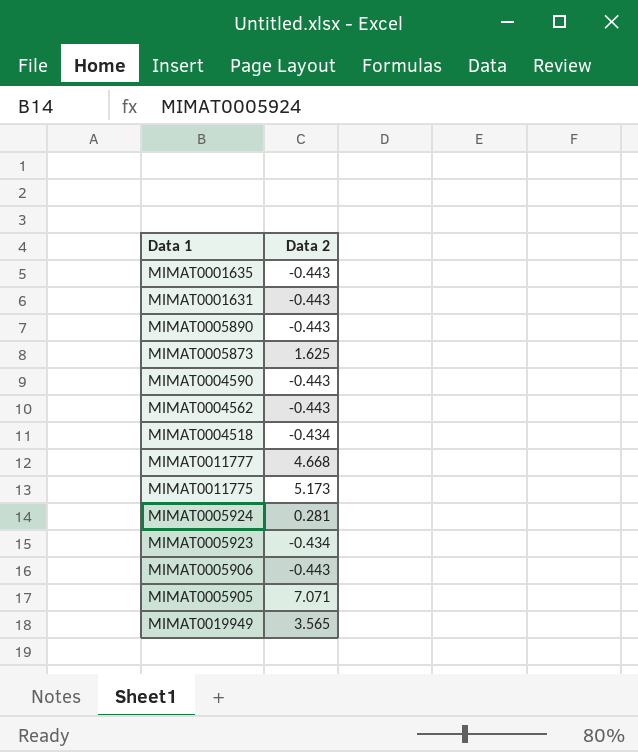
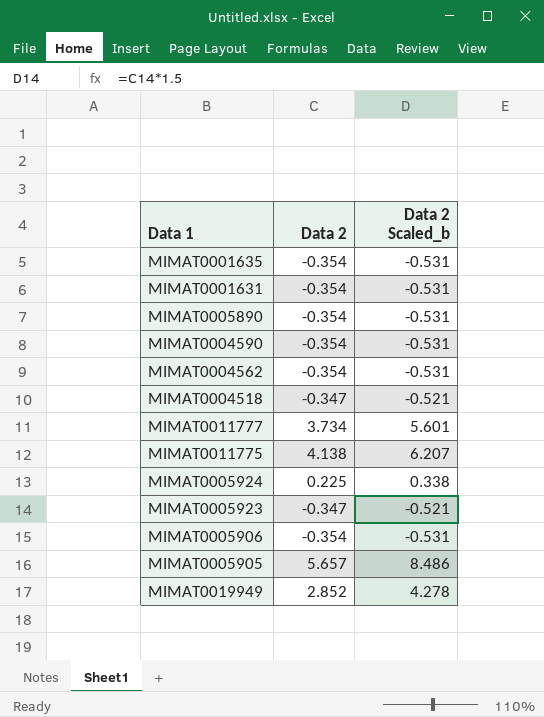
column Data 2 Scaled_b | formula: none -> [Data 2] * 1.5
row MIMAT0005873: 1.625 -> none
MIMAT0001635 | Data 2: -0.443 -> -0.354
MIMAT0001631 | Data 2: -0.443 -> -0.354
MIMAT0005890 | Data 2: -0.443 -> -0.354
MIMAT0004590 | Data 2: -0.443 -> -0.354
MIMAT0004562 | Data 2: -0.443 -> -0.354
MIMAT0004518 | Data 2: -0.434 -> -0.347
MIMAT0011777 | Data 2: 4.668 -> 3.734
MIMAT0011775 | Data 2: 5.173 -> 4.138
MIMAT0005924 | Data 2: 0.281 -> 0.225
MIMAT0005923 | Data 2: -0.434 -> -0.347
MIMAT0005906 | Data 2: -0.443 -> -0.354
MIMAT0005905 | Data 2: 7.071 -> 5.657
MIMAT0019949 | Data 2: 3.565 -> 2.852

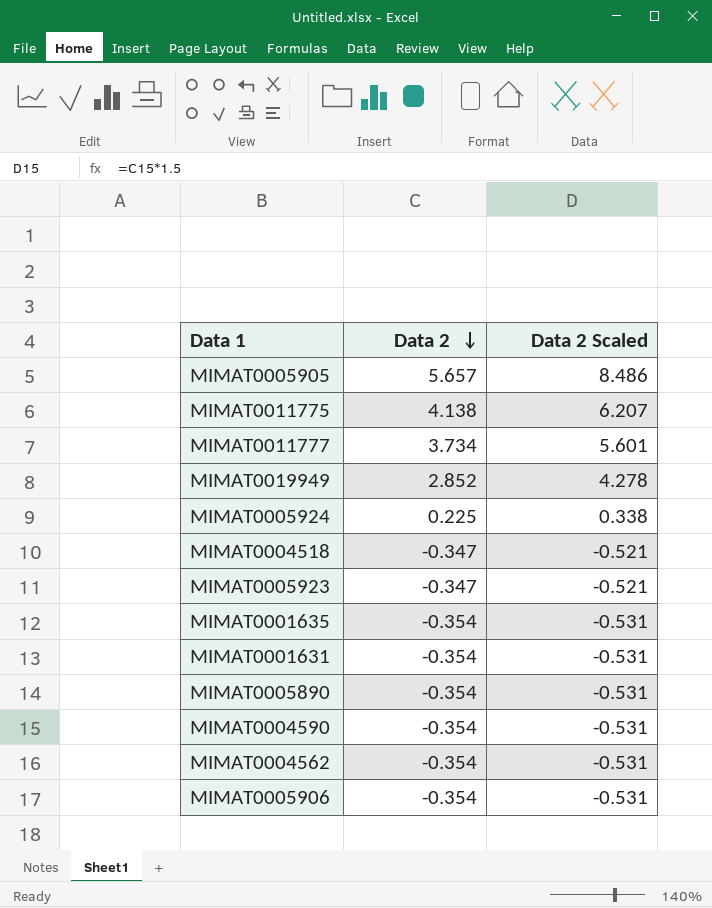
row order: none -> Data 2 descending
column name: Data 2 Scaled_b -> Data 2 Scaled

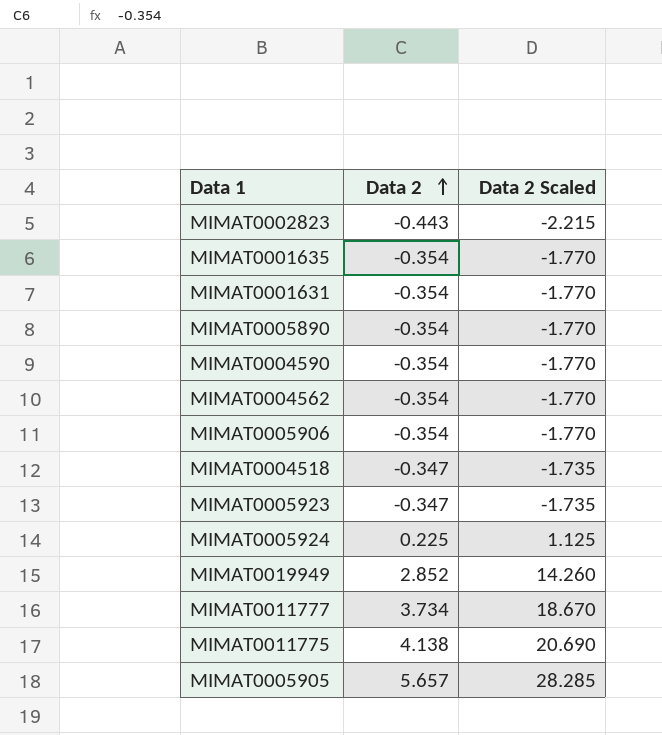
row order: Data 2 descending -> Data 2 ascending
column Data 2 Scaled | formula: [Data 2] * 1.5 -> [Data 2] * 5
row MIMAT0002823: none -> -0.443 | -2.215

